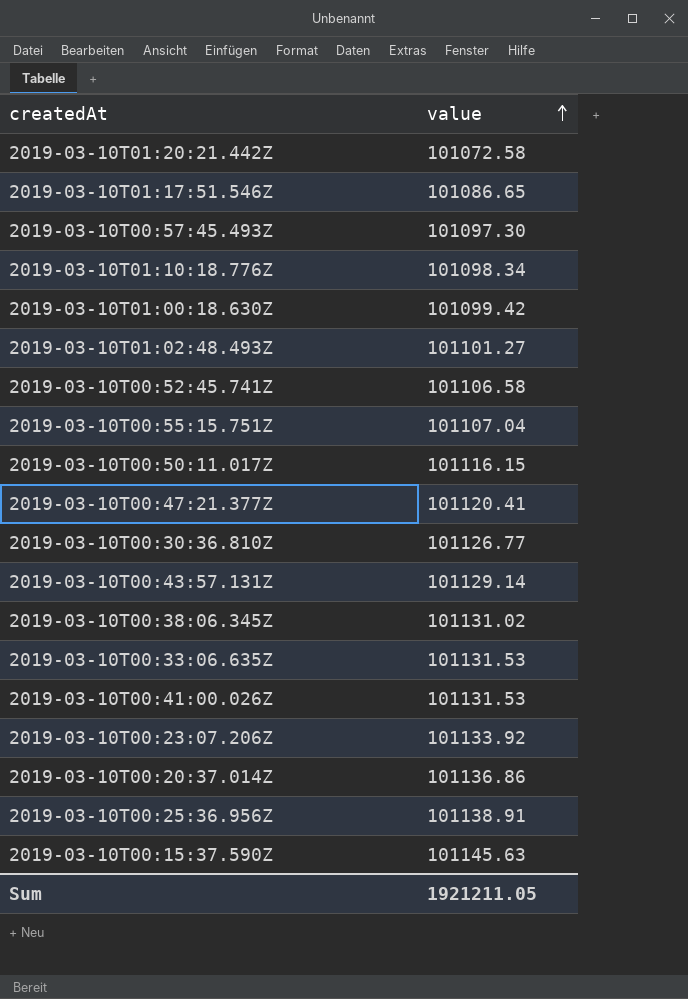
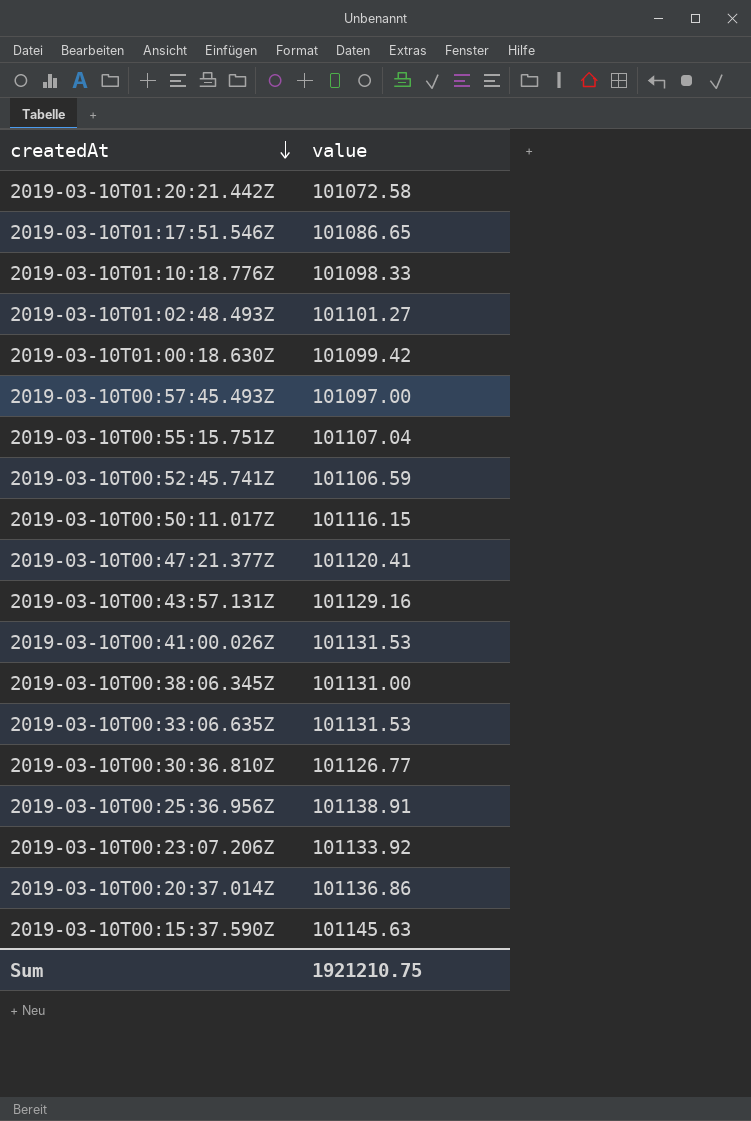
row order: value ascending -> createdAt descending
2019-03-10T01:10:18.776Z | value: 101098.34 -> 101098.33
2019-03-10T00:57:45.493Z | value: 101097.30 -> 101097.00
2019-03-10T00:52:45.741Z | value: 101106.58 -> 101106.59
2019-03-10T00:43:57.131Z | value: 101129.14 -> 101129.16
2019-03-10T00:38:06.345Z | value: 101131.02 -> 101131.00
Sum | value: 1921211.05 -> 1921210.75

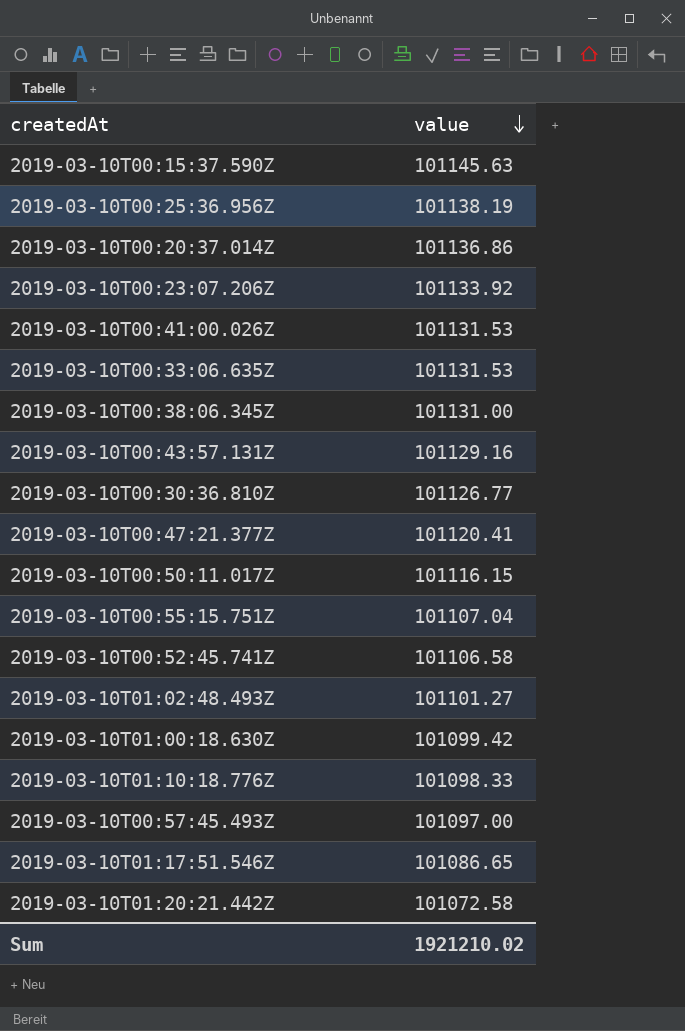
row order: createdAt descending -> value descending
2019-03-10T00:25:36.956Z | value: 101138.91 -> 101138.19
2019-03-10T00:52:45.741Z | value: 101106.59 -> 101106.58
Sum | value: 1921210.75 -> 1921210.02

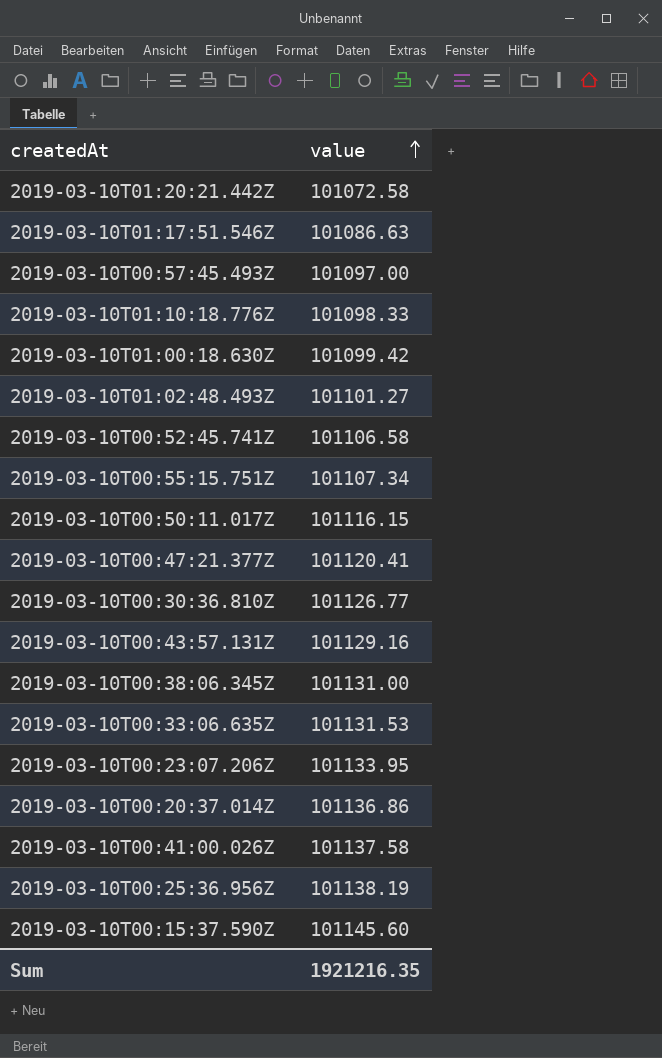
row order: value descending -> value ascending
2019-03-10T01:17:51.546Z | value: 101086.65 -> 101086.63
2019-03-10T00:55:15.751Z | value: 101107.04 -> 101107.34
2019-03-10T00:23:07.206Z | value: 101133.92 -> 101133.95
2019-03-10T00:41:00.026Z | value: 101131.53 -> 101137.58
2019-03-10T00:15:37.590Z | value: 101145.63 -> 101145.60
Sum | value: 1921210.02 -> 1921216.35

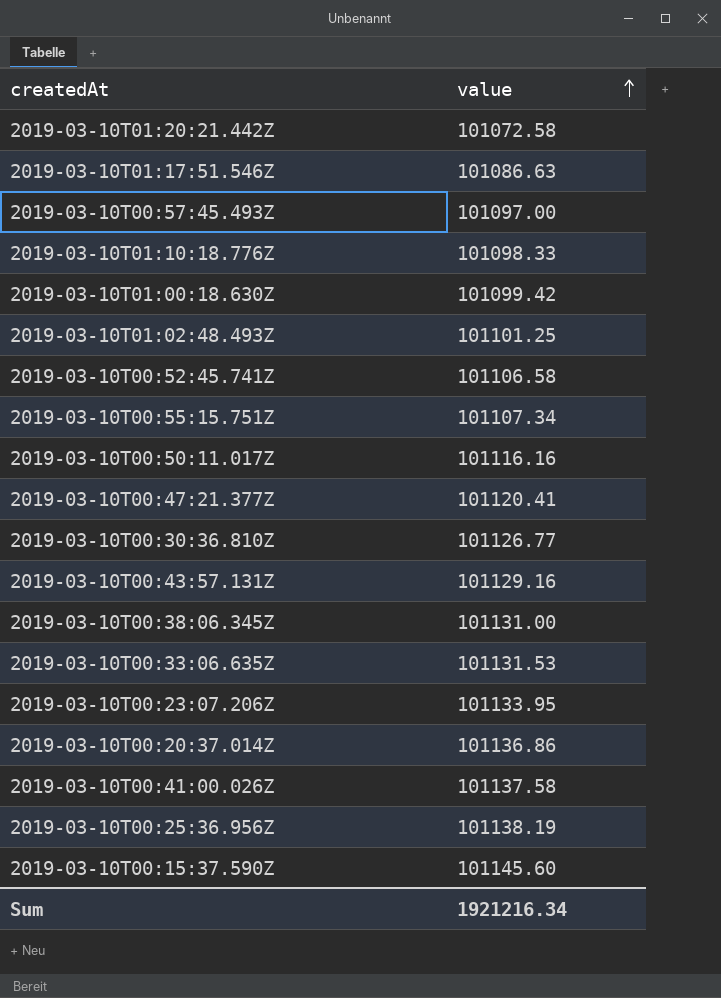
2019-03-10T01:02:48.493Z | value: 101101.27 -> 101101.25
2019-03-10T00:50:11.017Z | value: 101116.15 -> 101116.16
Sum | value: 1921216.35 -> 1921216.34

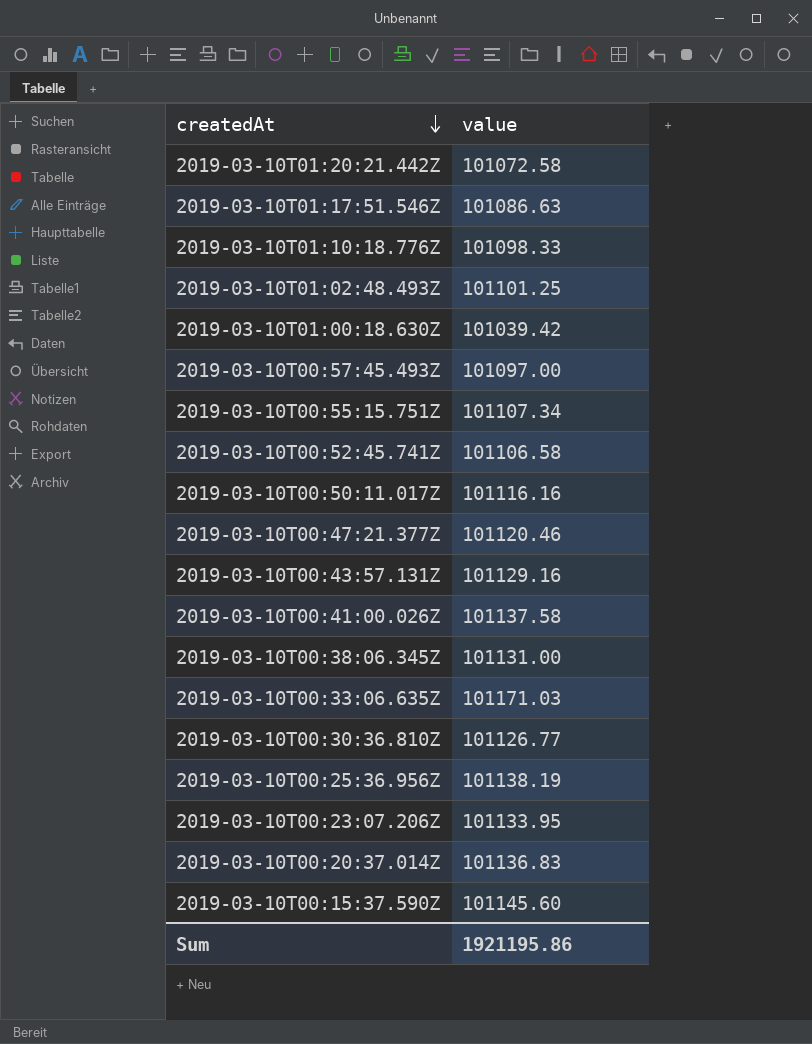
row order: value ascending -> createdAt descending
2019-03-10T01:00:18.630Z | value: 101099.42 -> 101039.42
2019-03-10T00:47:21.377Z | value: 101120.41 -> 101120.46
2019-03-10T00:33:06.635Z | value: 101131.53 -> 101171.03
2019-03-10T00:20:37.014Z | value: 101136.86 -> 101136.83
Sum | value: 1921216.34 -> 1921195.86

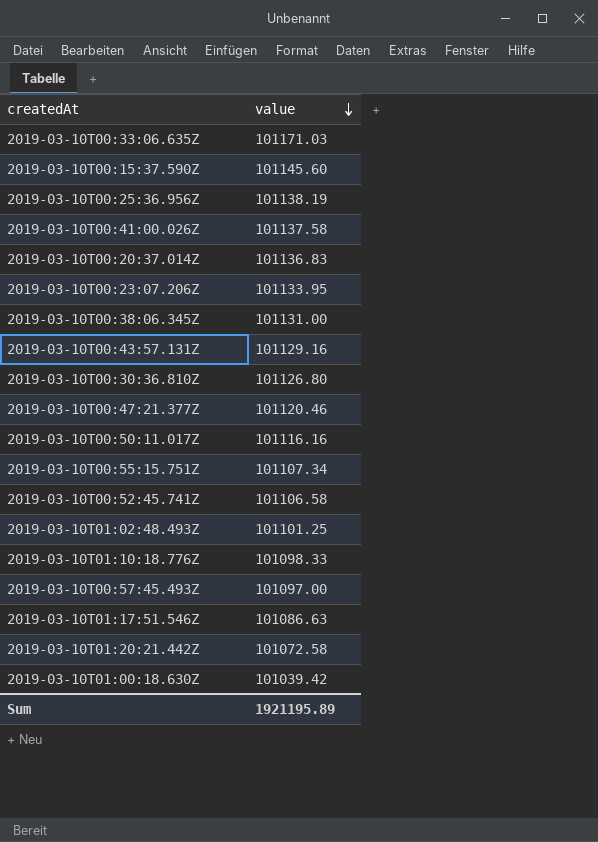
row order: createdAt descending -> value descending
2019-03-10T00:30:36.810Z | value: 101126.77 -> 101126.80
Sum | value: 1921195.86 -> 1921195.89

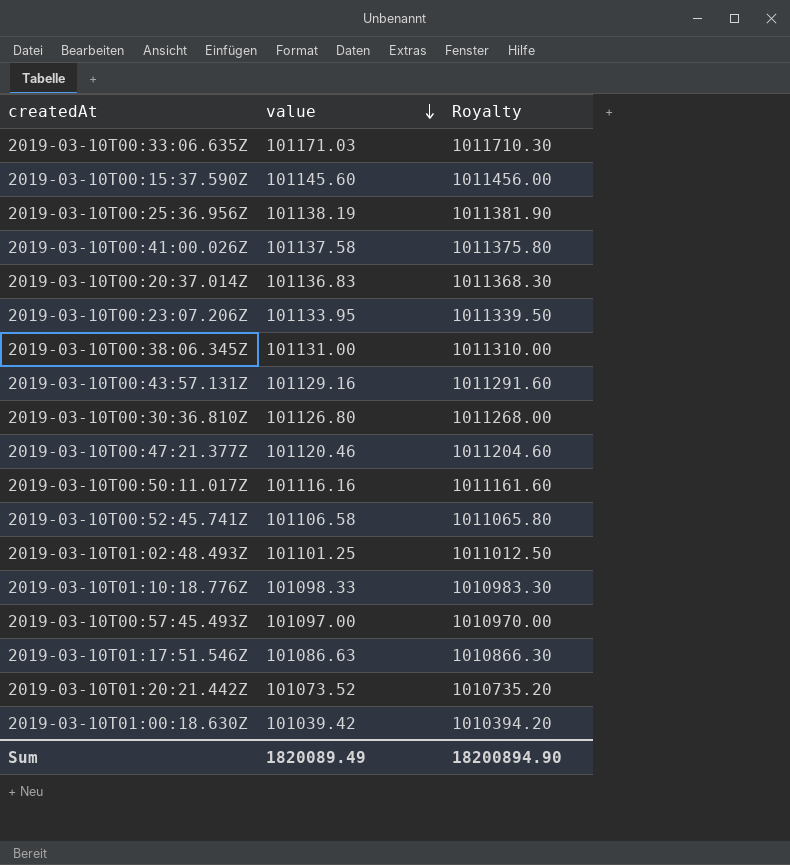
column Royalty | formula: none -> [value] * 10
row 2019-03-10T00:55:15.751Z: 101107.34 -> none
2019-03-10T01:20:21.442Z | value: 101072.58 -> 101073.52
Sum | value: 1921195.89 -> 1820089.49

